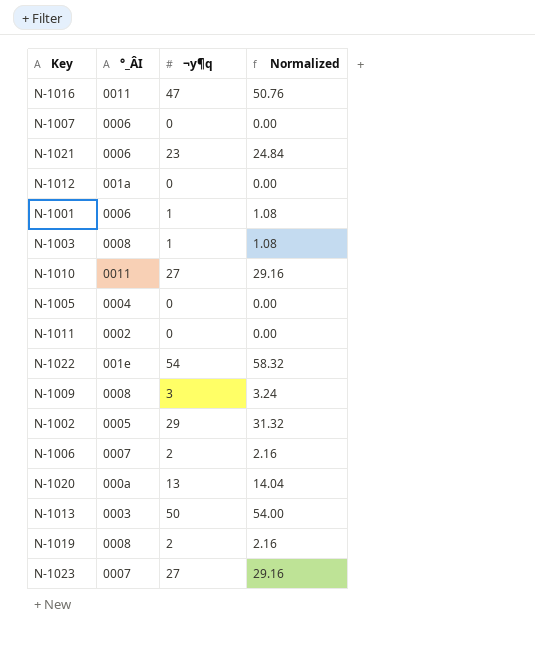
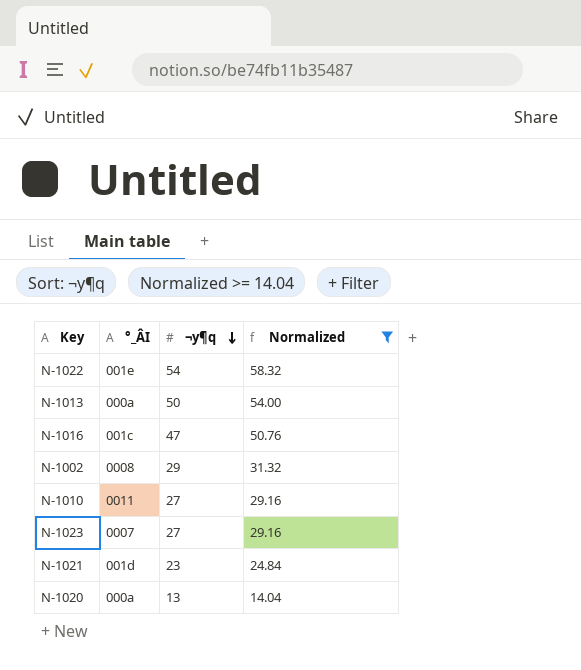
filter: none -> Normalized >= 14.04
row order: none -> ¬y¶q descending
N-1013 | °_ÂI: 0003 -> 000a
N-1016 | °_ÂI: 0011 -> 001c
N-1002 | °_ÂI: 0005 -> 0008
N-1021 | °_ÂI: 0006 -> 001d

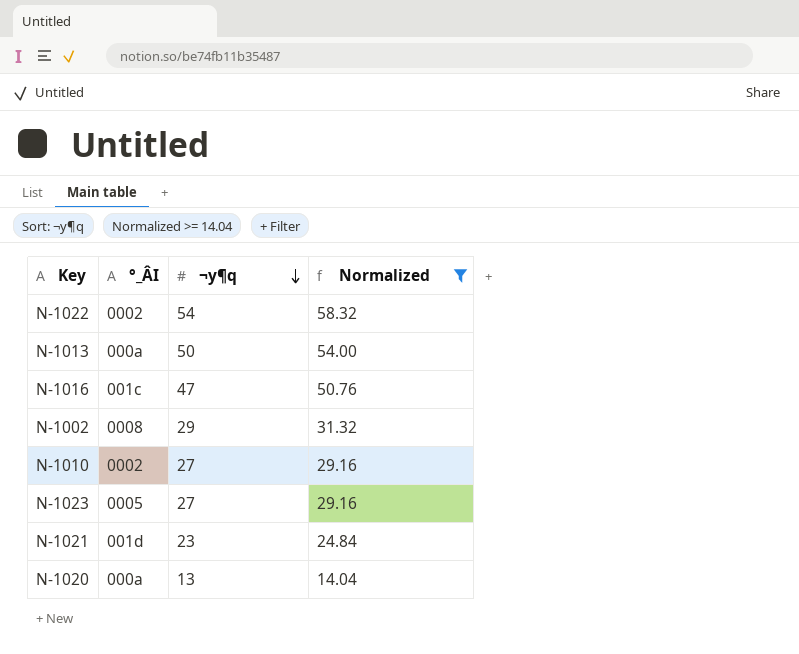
N-1022 | °_ÂI: 001e -> 0002
N-1010 | °_ÂI: 0011 -> 0002
N-1023 | °_ÂI: 0007 -> 0005

